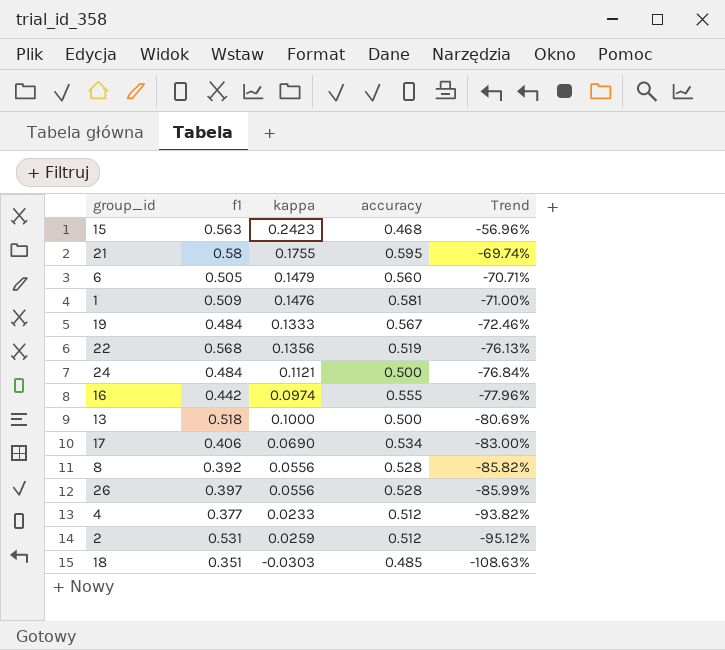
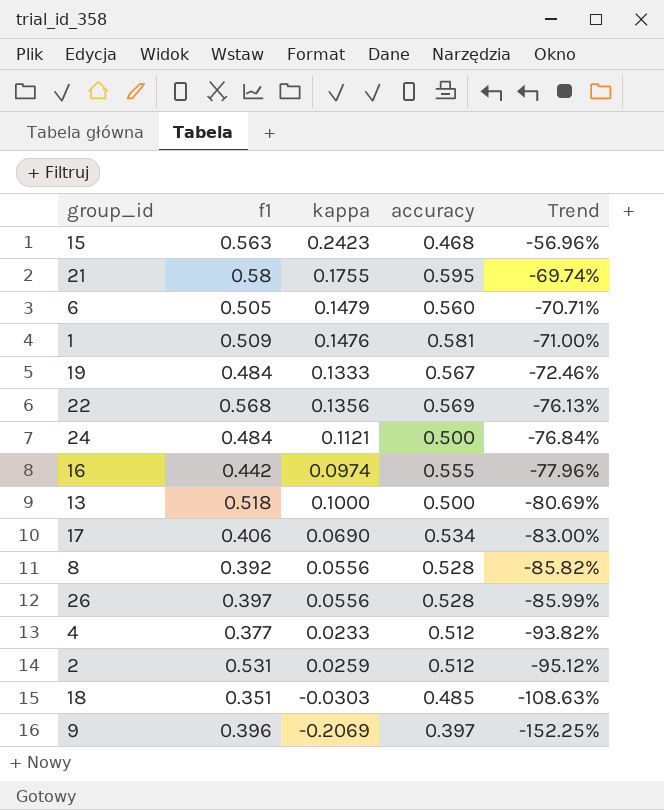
22 | accuracy: 0.519 -> 0.569
row 9: none -> 0.396 | -0.2069 | 0.397 | -152.25%

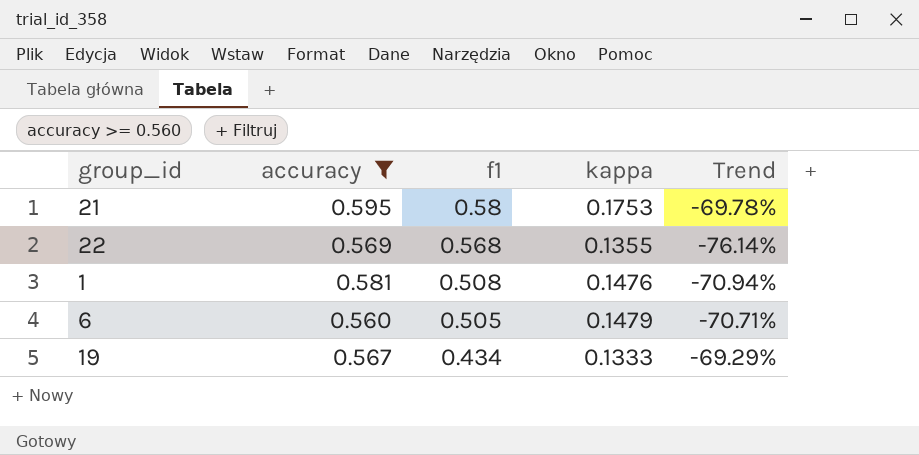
filter: none -> accuracy >= 0.560
row order: Trend descending -> f1 descending
column accuracy | position: 4 -> 2
21 | kappa: 0.1755 -> 0.1753
21 | Trend: -69.74% -> -69.78%
22 | kappa: 0.1356 -> 0.1355
22 | Trend: -76.13% -> -76.14%
1 | f1: 0.509 -> 0.508
1 | Trend: -71.00% -> -70.94%
19 | f1: 0.484 -> 0.434
19 | Trend: -72.46% -> -69.29%

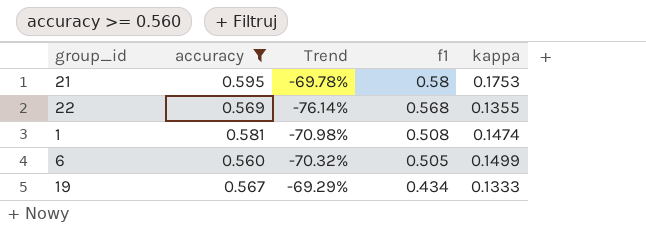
column Trend | position: 5 -> 3
1 | Trend: -70.94% -> -70.98%
1 | kappa: 0.1476 -> 0.1474
6 | Trend: -70.71% -> -70.32%
6 | kappa: 0.1479 -> 0.1499

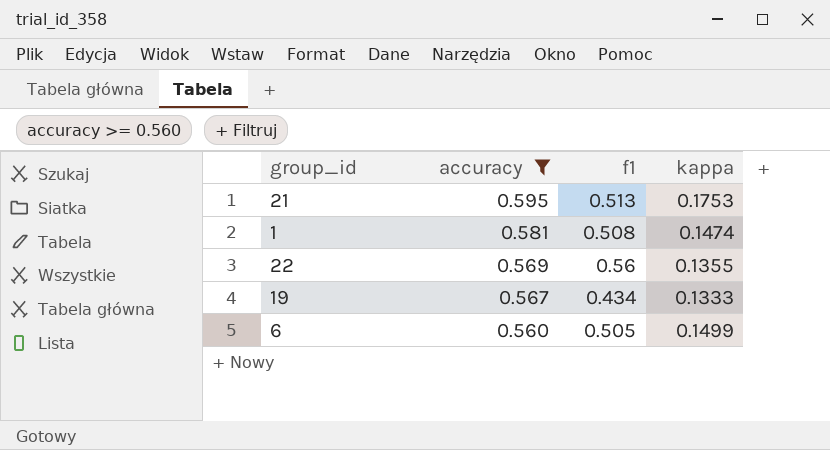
row order: f1 descending -> accuracy descending
column Trend | formula: ([kappa] - [f1]) / [f1] -> none
21 | f1: 0.58 -> 0.513
22 | f1: 0.568 -> 0.56

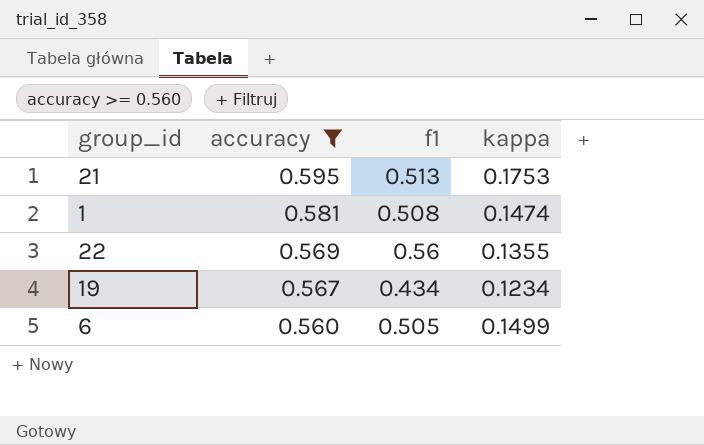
19 | kappa: 0.1333 -> 0.1234

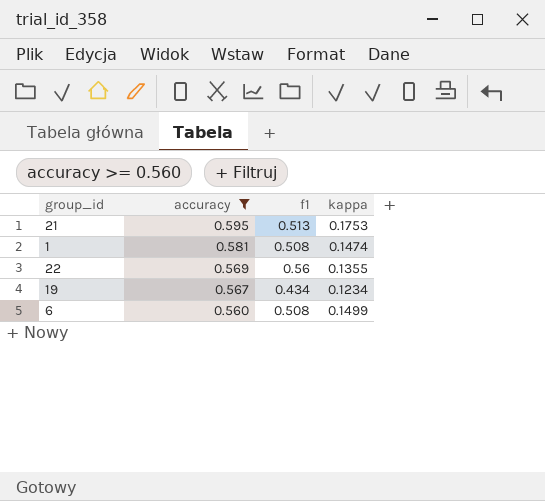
6 | f1: 0.505 -> 0.508

